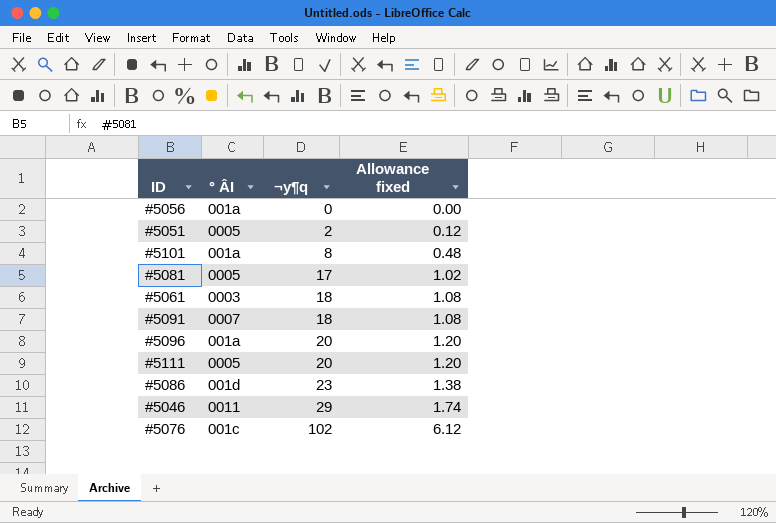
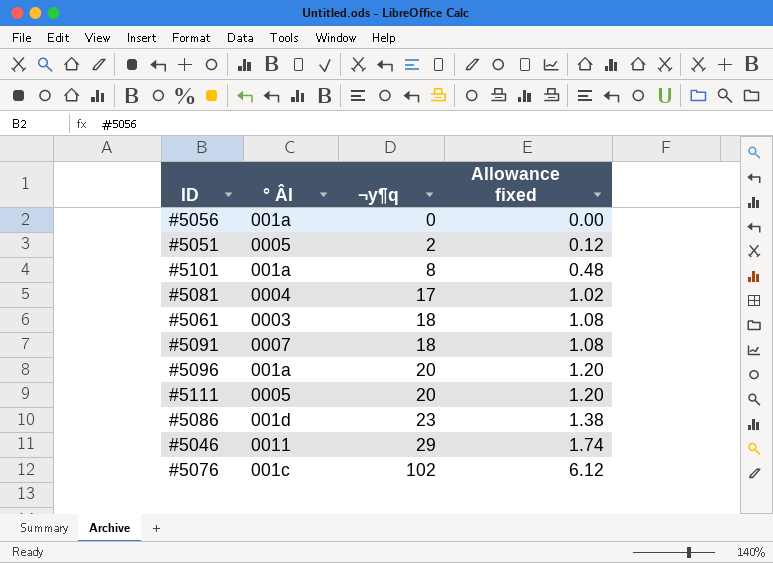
#5081 | ° ÂI: 0005 -> 0004

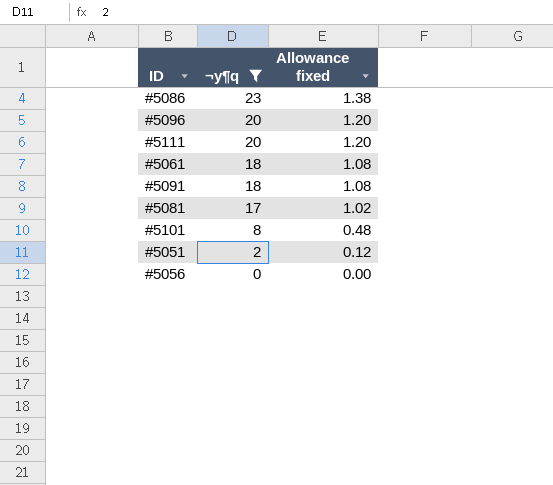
filter: none -> ¬y¶q <= 23
row order: ¬y¶q ascending -> ¬y¶q descending
column ° ÂI | position: 2 -> none

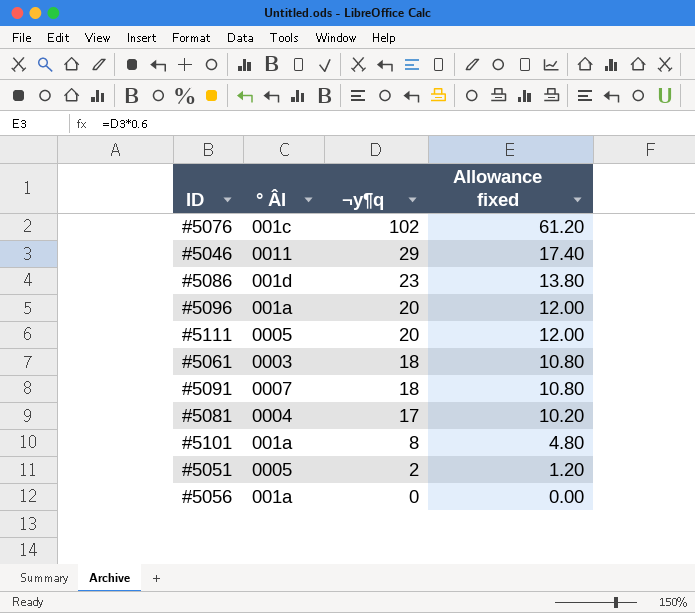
filter: ¬y¶q <= 23 -> none
column ° ÂI | position: none -> 2
column Allowance fixed | formula: [¬y¶q] * 0.06 -> [¬y¶q] * 0.6

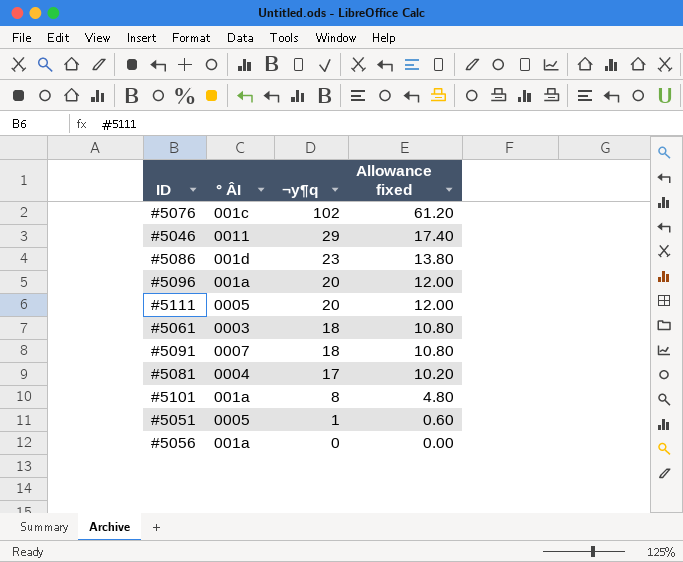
#5051 | ¬y¶q: 2 -> 1
#5051 | Allowance fixed: 1.20 -> 0.60

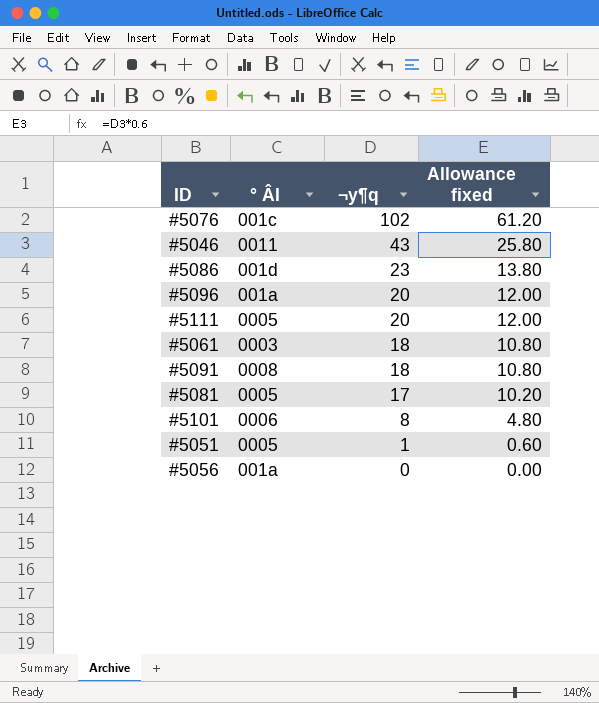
#5046 | ¬y¶q: 29 -> 43
#5046 | Allowance fixed: 17.40 -> 25.80
#5091 | ° ÂI: 0007 -> 0008
#5081 | ° ÂI: 0004 -> 0005
#5101 | ° ÂI: 001a -> 0006

